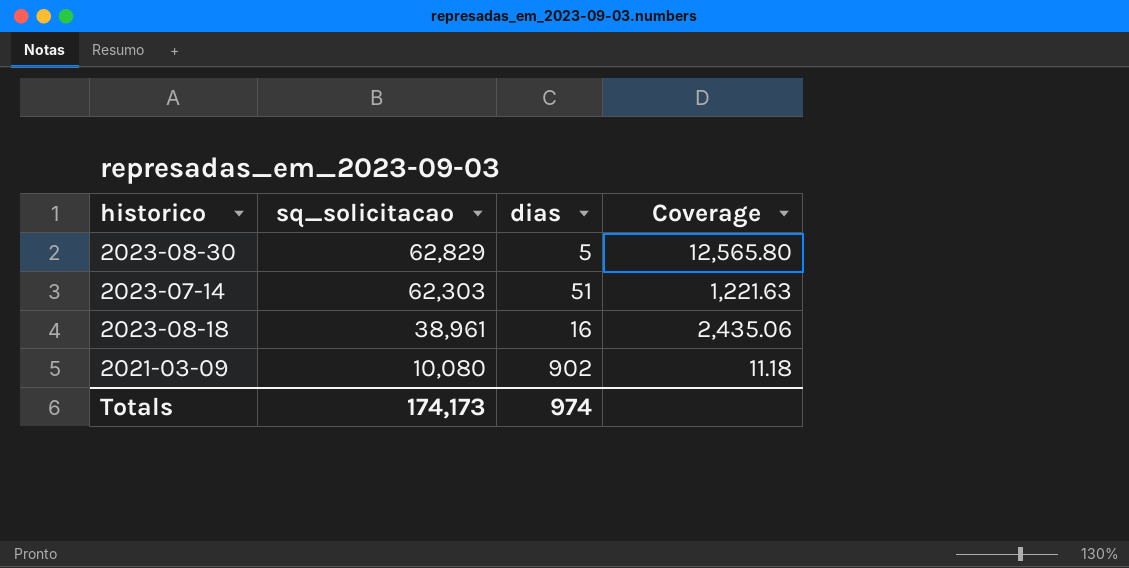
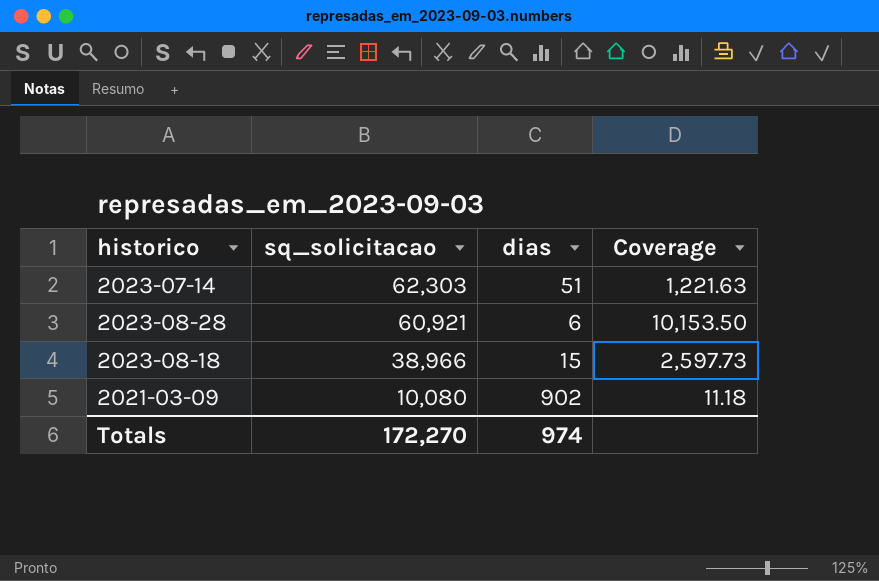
row 2023-08-30: 62,829 | 5 | 12,565.80 -> none
row 2023-08-28: none -> 60,921 | 6 | 10,153.50
2023-08-18 | sq_solicitacao: 38,961 -> 38,966
2023-08-18 | dias: 16 -> 15
2023-08-18 | Coverage: 2,435.06 -> 2,597.73
Totals | sq_solicitacao: 174,173 -> 172,270

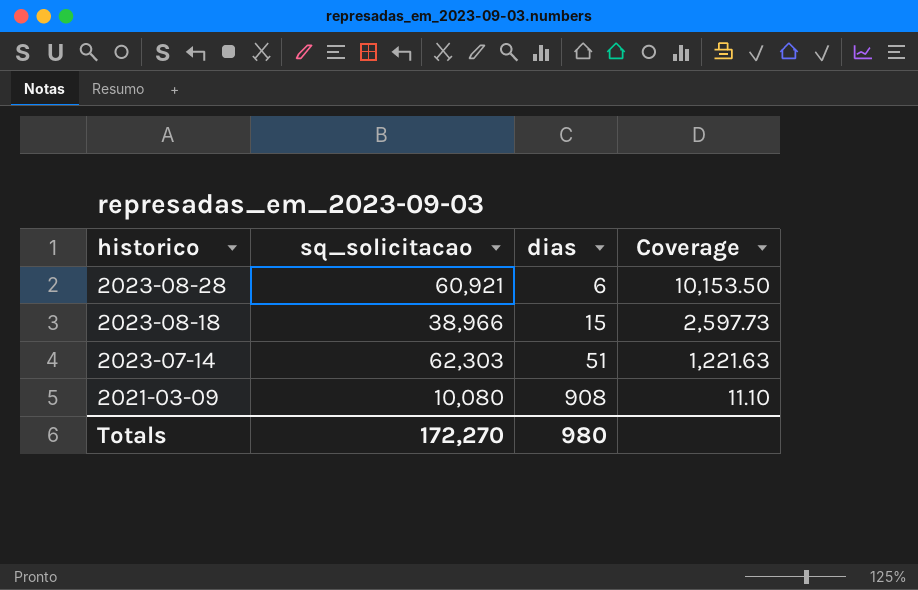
row order: sq_solicitacao descending -> historico descending
2021-03-09 | dias: 902 -> 908
2021-03-09 | Coverage: 11.18 -> 11.10
Totals | dias: 974 -> 980

